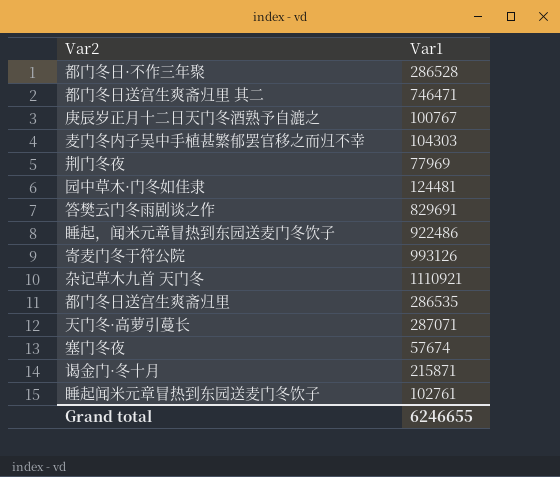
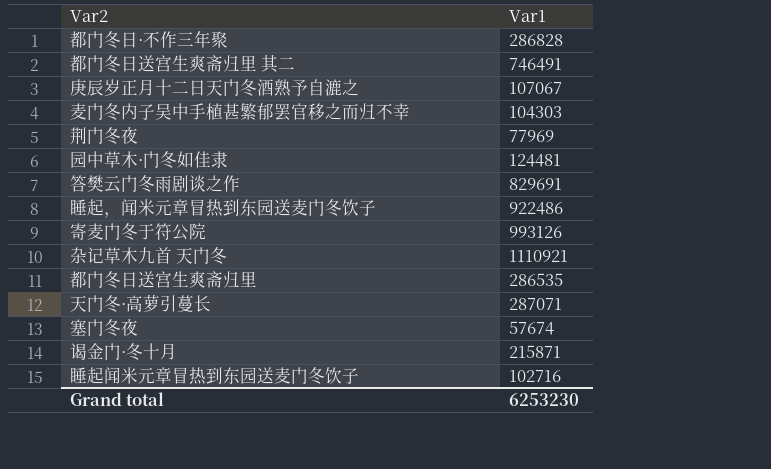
都门冬日·不作三年聚 | Var1: 286528 -> 286828
都门冬日送宫生爽斋归里 其二 | Var1: 746471 -> 746491
庚辰岁正月十二日天门冬酒熟予自漉之 | Var1: 100767 -> 107067
睡起闻米元章冒热到东园送麦门冬饮子 | Var1: 102761 -> 102716
Grand total | Var1: 6246655 -> 6253230

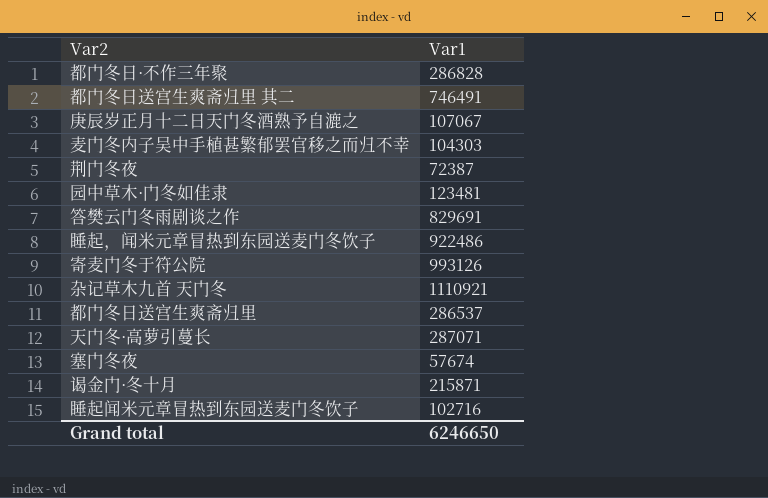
荆门冬夜 | Var1: 77969 -> 72387
园中草木·门冬如佳隶 | Var1: 124481 -> 123481
都门冬日送宫生爽斋归里 | Var1: 286535 -> 286537
Grand total | Var1: 6253230 -> 6246650

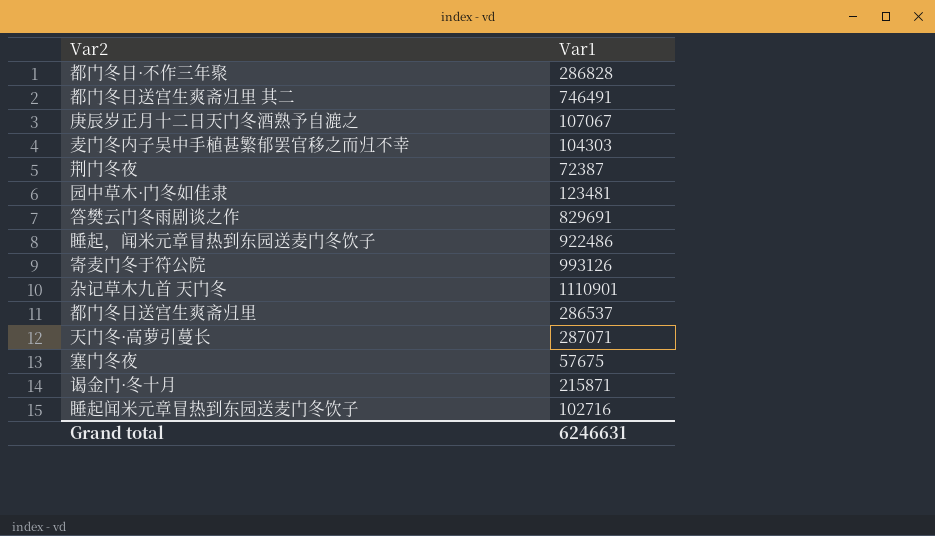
杂记草木九首 天门冬 | Var1: 1110921 -> 1110901
塞门冬夜 | Var1: 57674 -> 57675
Grand total | Var1: 6246650 -> 6246631

